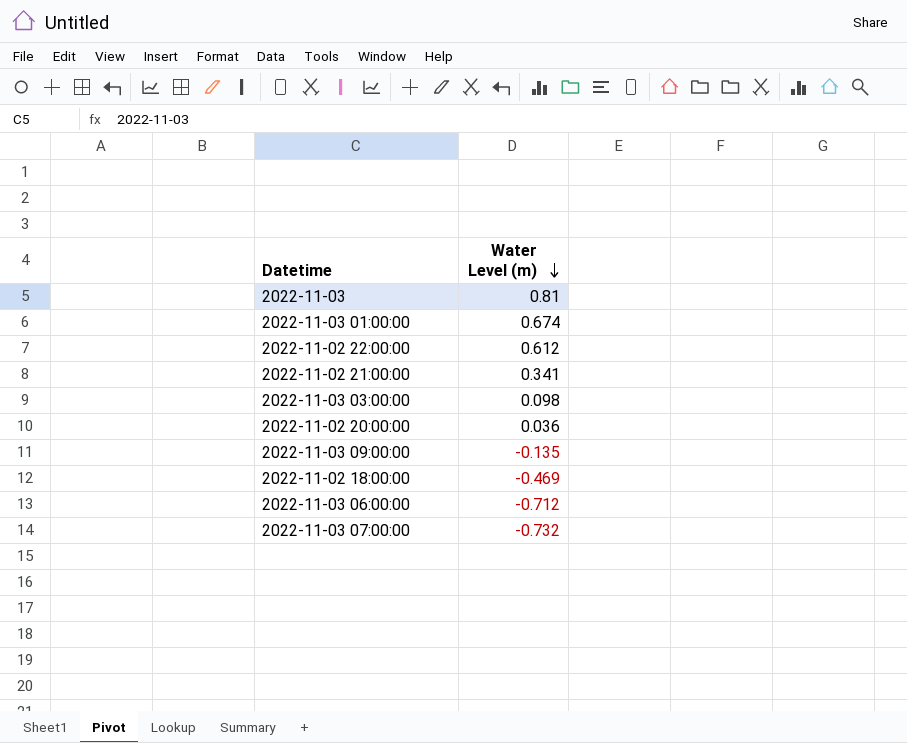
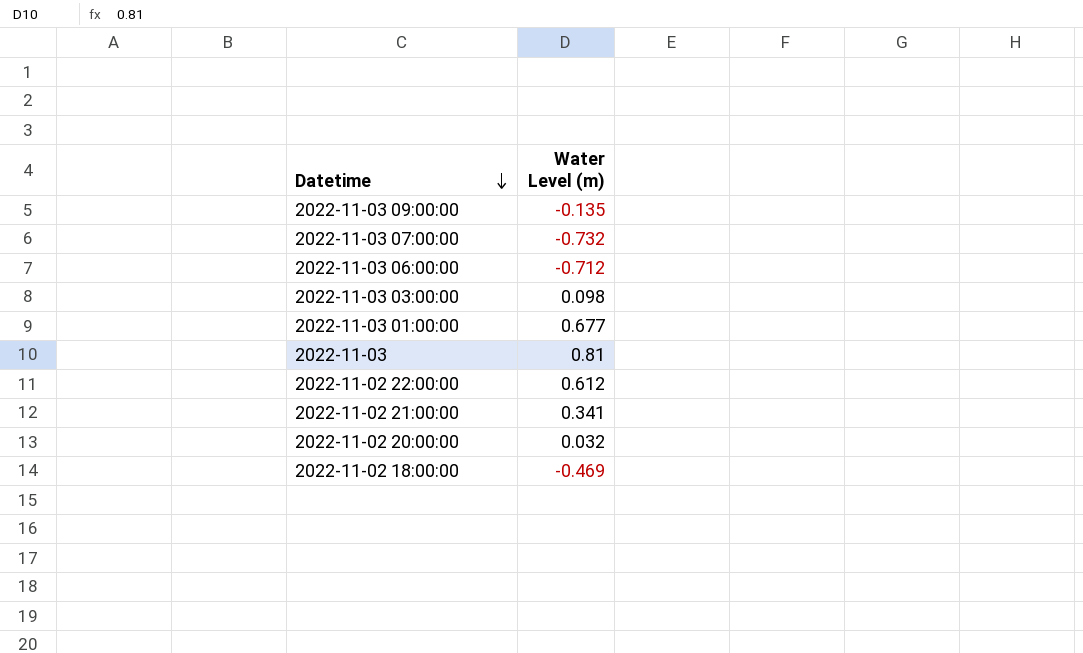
row order: Water Level (m) descending -> Datetime descending
2022-11-03 01:00:00 | Water Level (m): 0.674 -> 0.677
2022-11-02 20:00:00 | Water Level (m): 0.036 -> 0.032

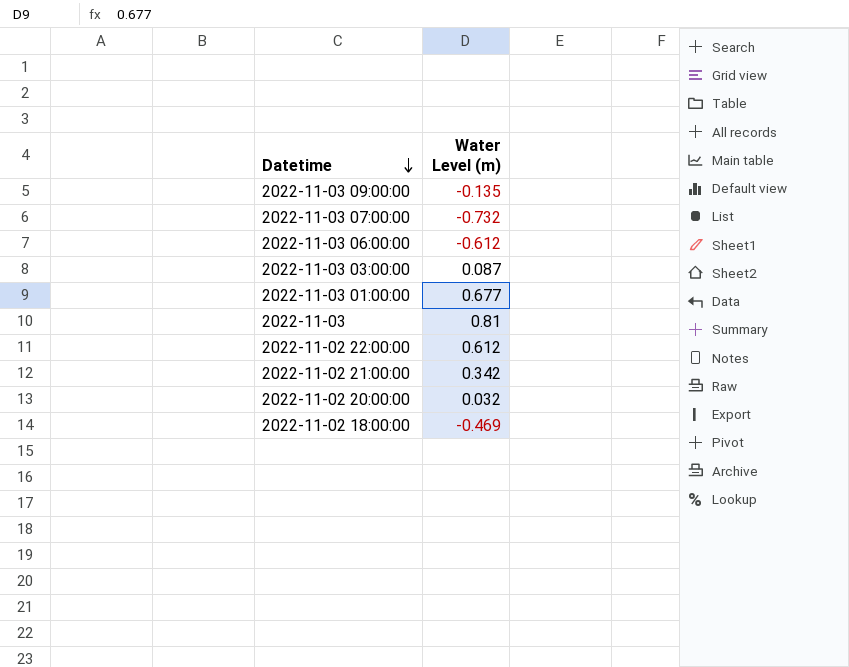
2022-11-03 06:00:00 | Water Level (m): -0.712 -> -0.612
2022-11-03 03:00:00 | Water Level (m): 0.098 -> 0.087
2022-11-02 21:00:00 | Water Level (m): 0.341 -> 0.342

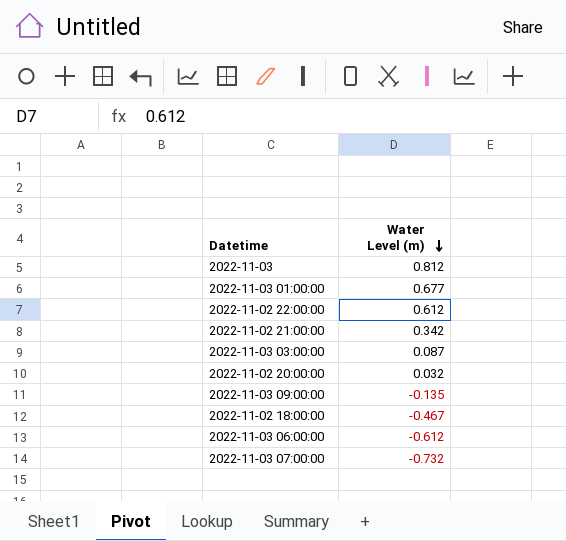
row order: Datetime descending -> Water Level (m) descending
2022-11-03 | Water Level (m): 0.81 -> 0.812
2022-11-02 18:00:00 | Water Level (m): -0.469 -> -0.467

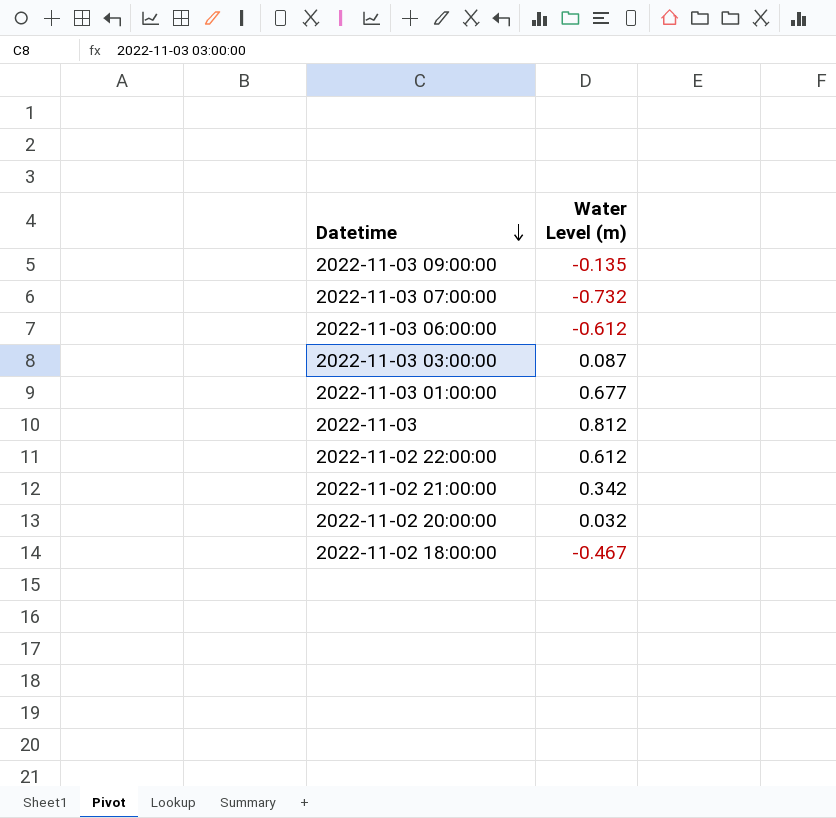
row order: Water Level (m) descending -> Datetime descending

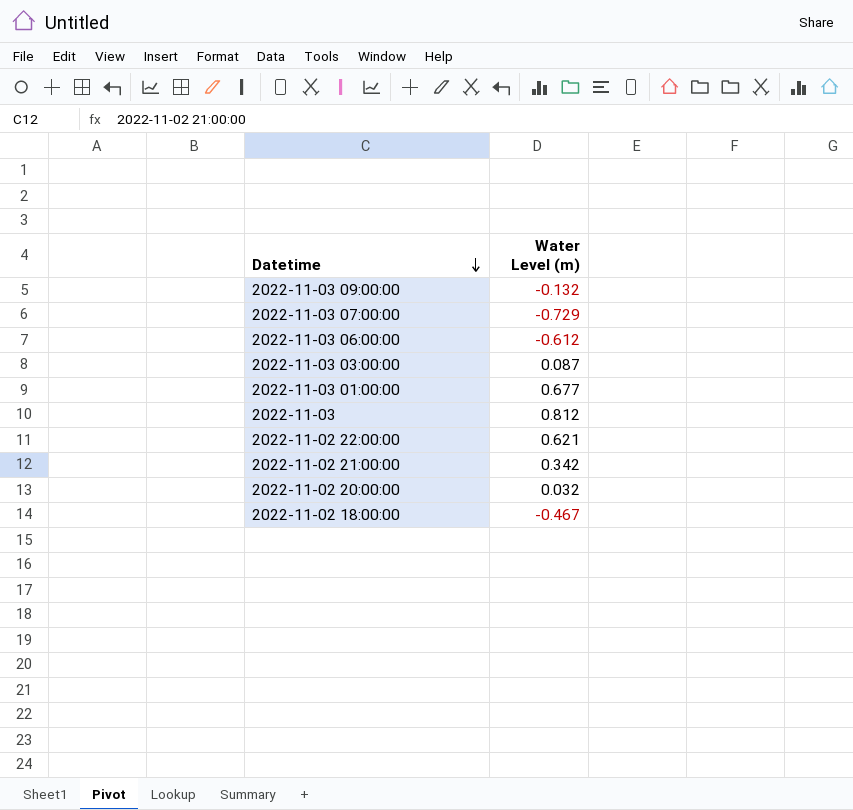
2022-11-03 09:00:00 | Water Level (m): -0.135 -> -0.132
2022-11-03 07:00:00 | Water Level (m): -0.732 -> -0.729
2022-11-02 22:00:00 | Water Level (m): 0.612 -> 0.621

